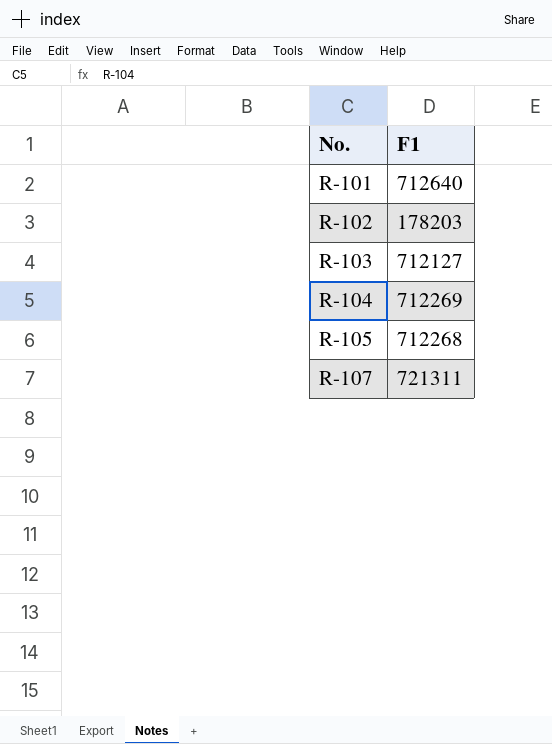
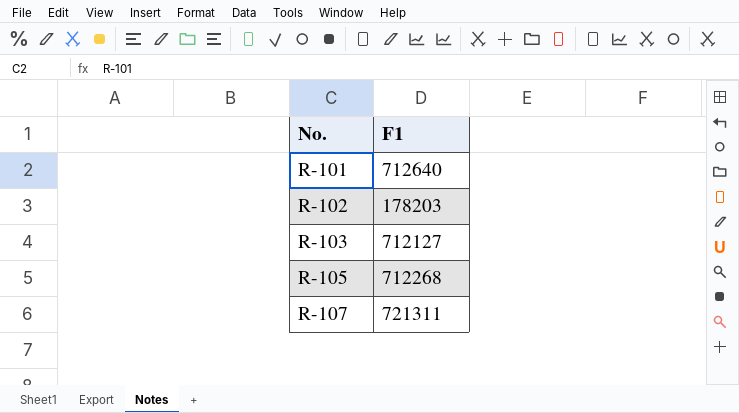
row R-104: 712269 -> none

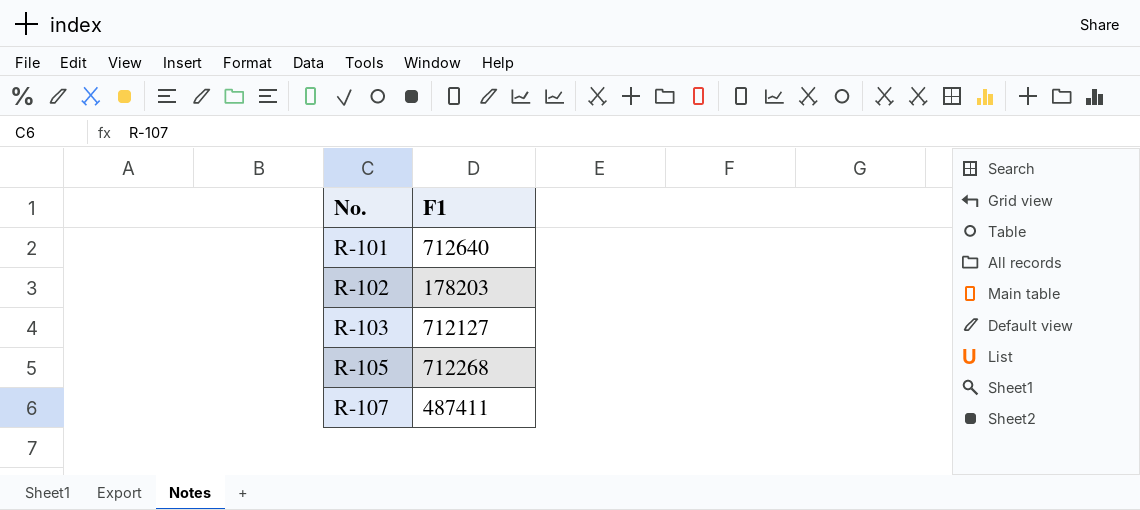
R-107 | F1: 721311 -> 487411

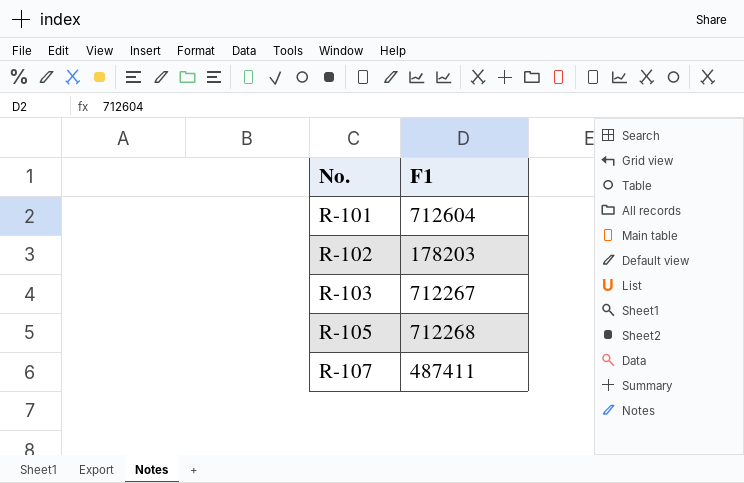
R-101 | F1: 712640 -> 712604
R-103 | F1: 712127 -> 712267

